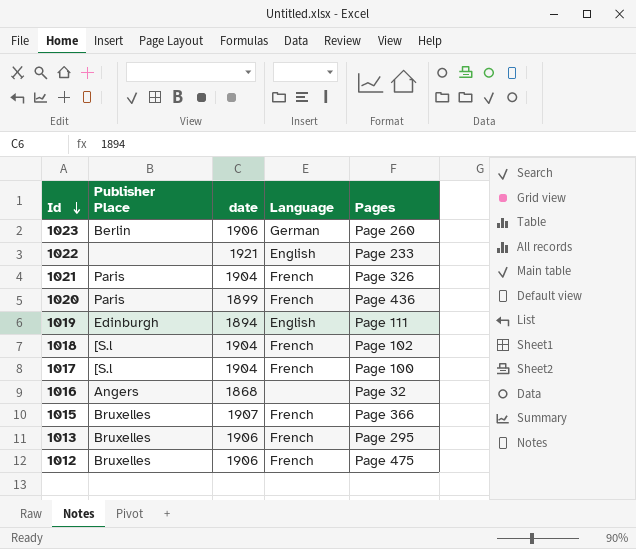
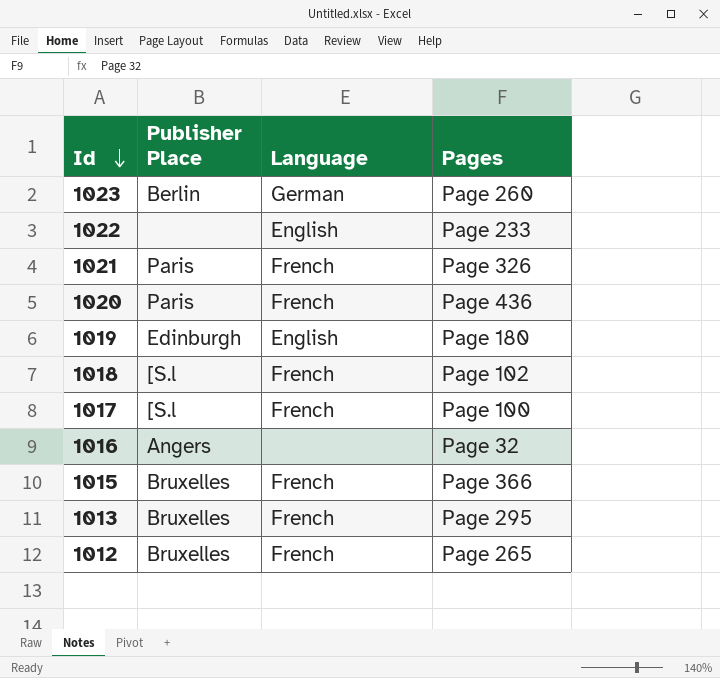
column date | position: 3 -> none
1019 | Pages: Page 111 -> Page 180
1012 | Pages: Page 475 -> Page 265

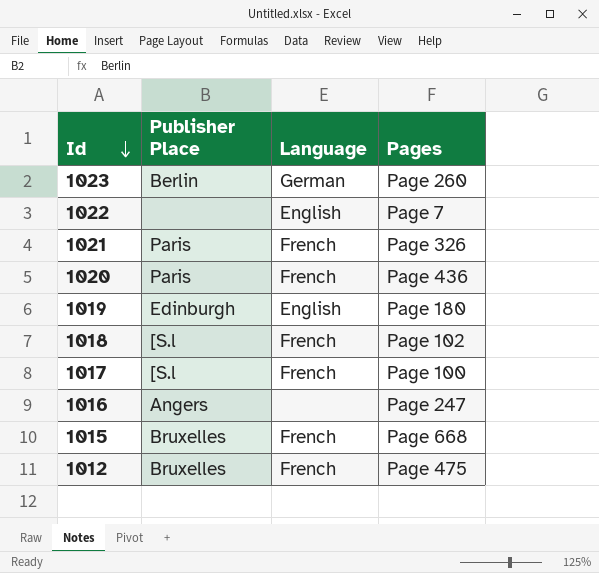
row 1013: Bruxelles | French | Page 295 -> none
1022 | Pages: Page 233 -> Page 7
1016 | Pages: Page 32 -> Page 247
1015 | Pages: Page 366 -> Page 668
1012 | Pages: Page 265 -> Page 475

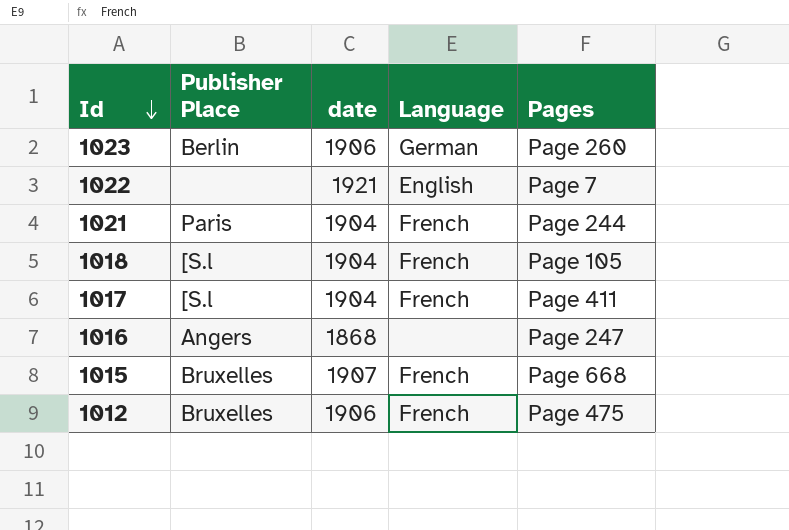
column date | position: none -> 3
row 1020: Paris | French | Page 436 -> none
row 1019: Edinburgh | English | Page 180 -> none
1021 | Pages: Page 326 -> Page 244
1018 | Pages: Page 102 -> Page 105
1017 | Pages: Page 100 -> Page 411

